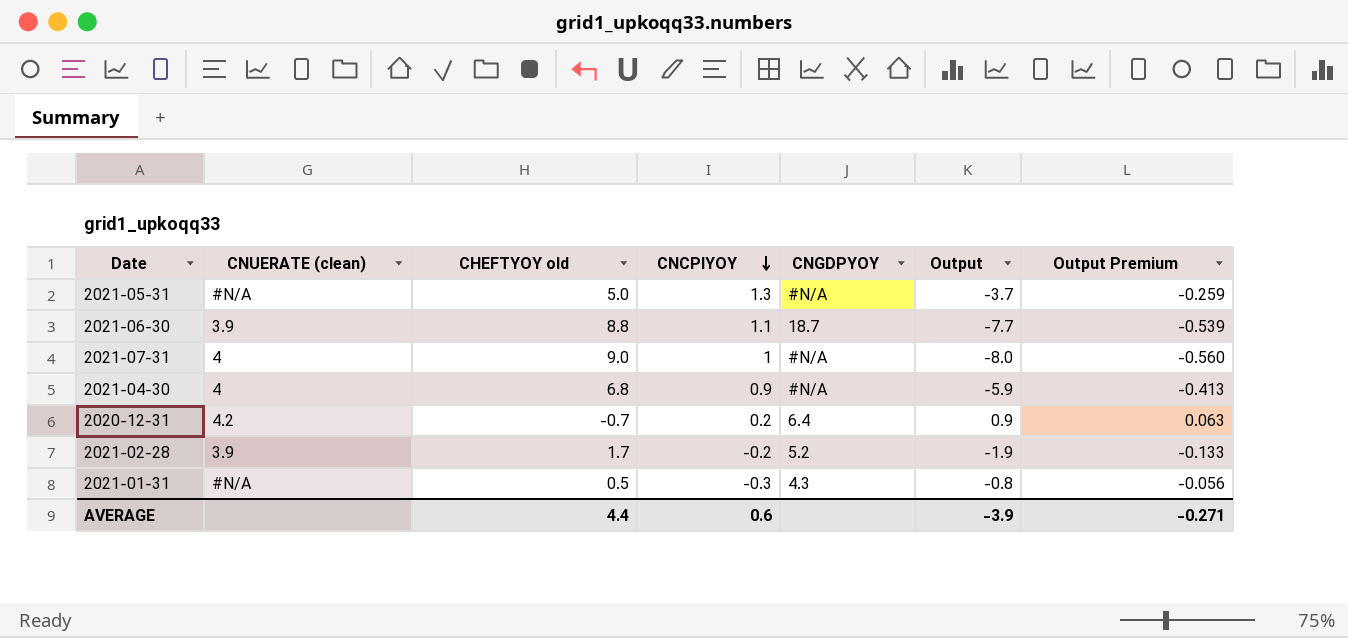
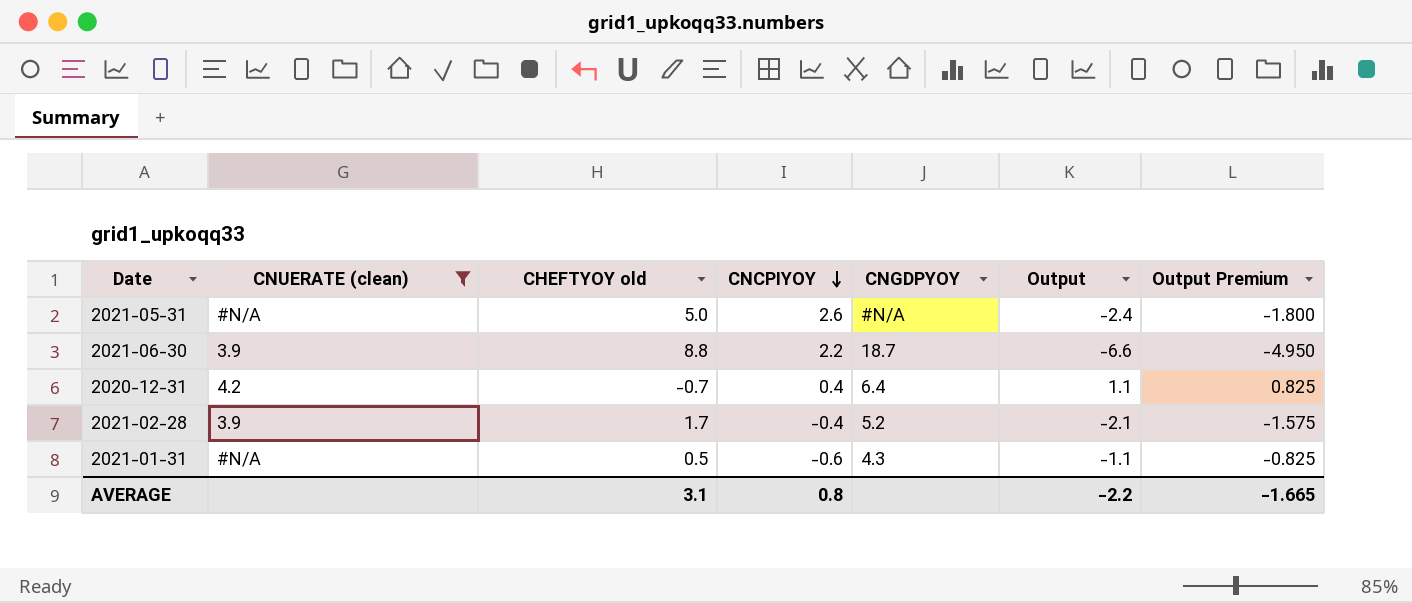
filter: none -> CNUERATE (clean) != 4
column Output Premium | formula: [Output] * 0.07 -> [Output] * 0.75
2021-05-31 | CNCPIYOY: 1.3 -> 2.6
2021-05-31 | Output: -3.7 -> -2.4
2021-06-30 | CNCPIYOY: 1.1 -> 2.2
2021-06-30 | Output: -7.7 -> -6.6
2020-12-31 | CNCPIYOY: 0.2 -> 0.4
2020-12-31 | Output: 0.9 -> 1.1
2021-02-28 | CNCPIYOY: -0.2 -> -0.4
2021-02-28 | Output: -1.9 -> -2.1
2021-01-31 | CNCPIYOY: -0.3 -> -0.6
2021-01-31 | Output: -0.8 -> -1.1
AVERAGE | CHEFTYOY old: 4.4 -> 3.1
AVERAGE | CNCPIYOY: 0.6 -> 0.8
AVERAGE | Output: -3.9 -> -2.2
AVERAGE | Output Premium: -0.271 -> -1.665

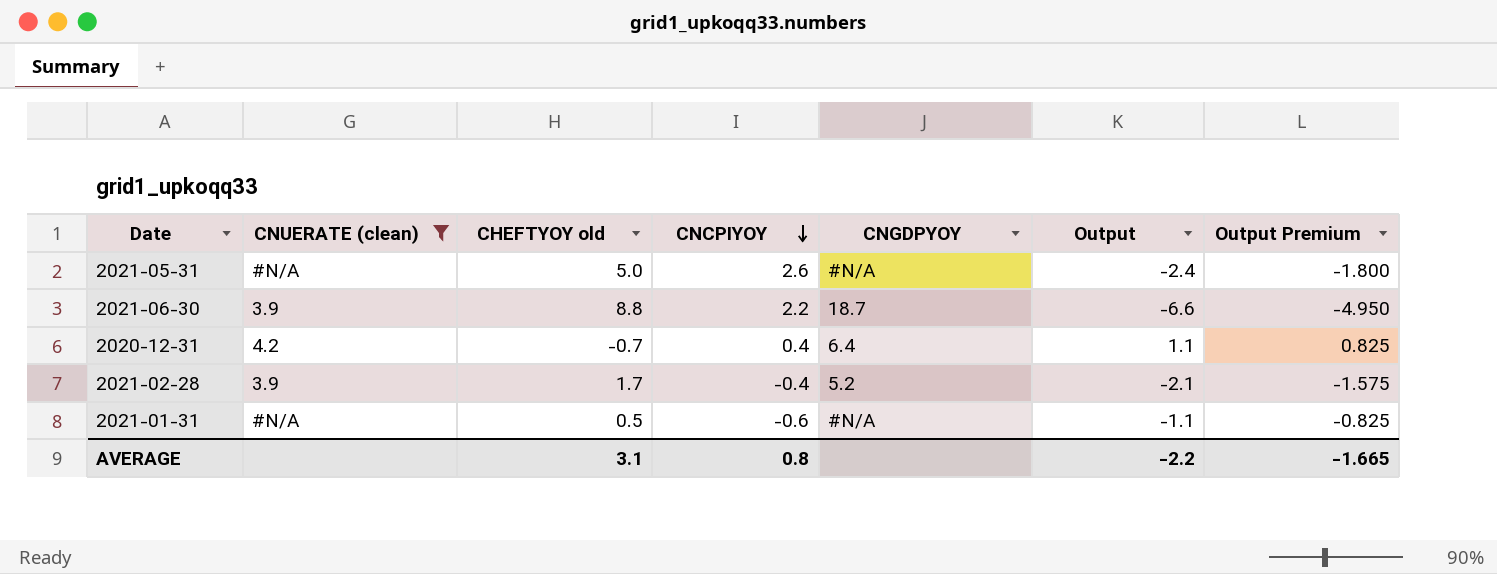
2021-01-31 | CNGDPYOY: 4.3 -> #N/A

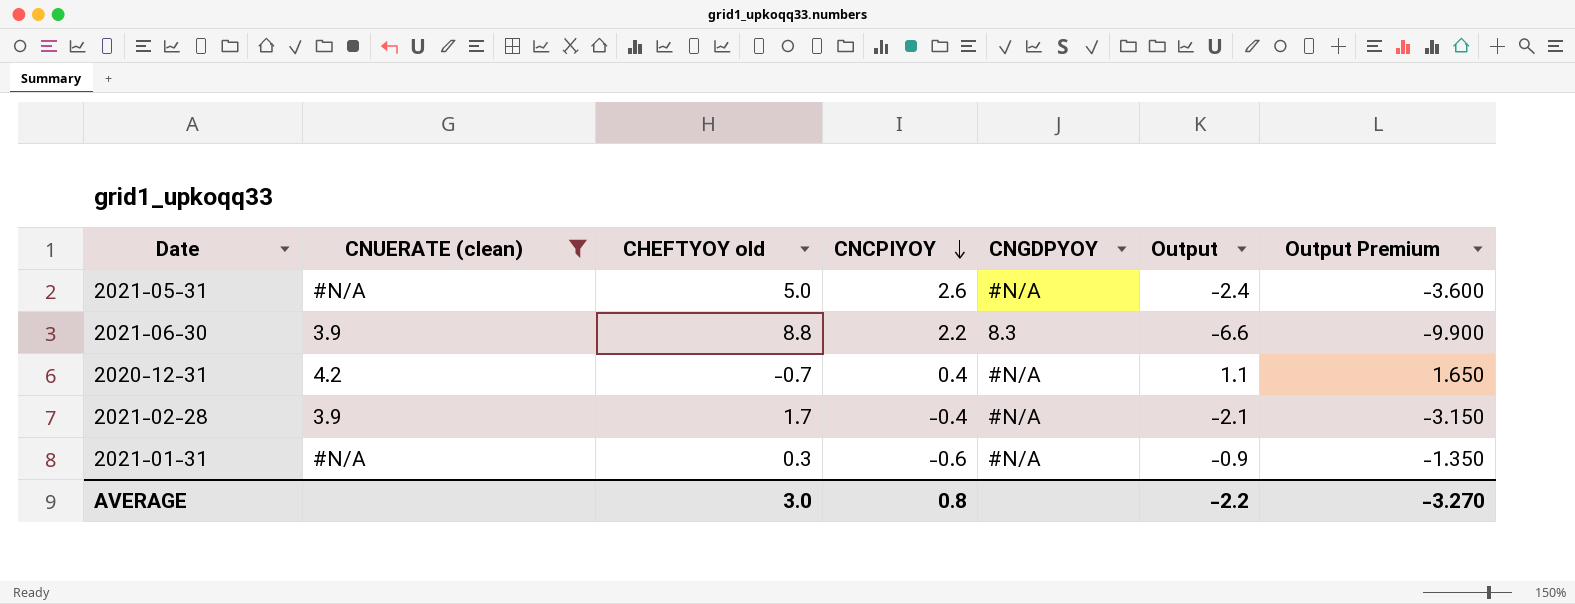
column Output Premium | formula: [Output] * 0.75 -> [Output] * 1.5
2021-06-30 | CNGDPYOY: 18.7 -> 8.3
2020-12-31 | CNGDPYOY: 6.4 -> #N/A
2021-02-28 | CNGDPYOY: 5.2 -> #N/A
2021-01-31 | CHEFTYOY old: 0.5 -> 0.3
2021-01-31 | Output: -1.1 -> -0.9
AVERAGE | CHEFTYOY old: 3.1 -> 3.0
AVERAGE | Output Premium: -1.665 -> -3.270

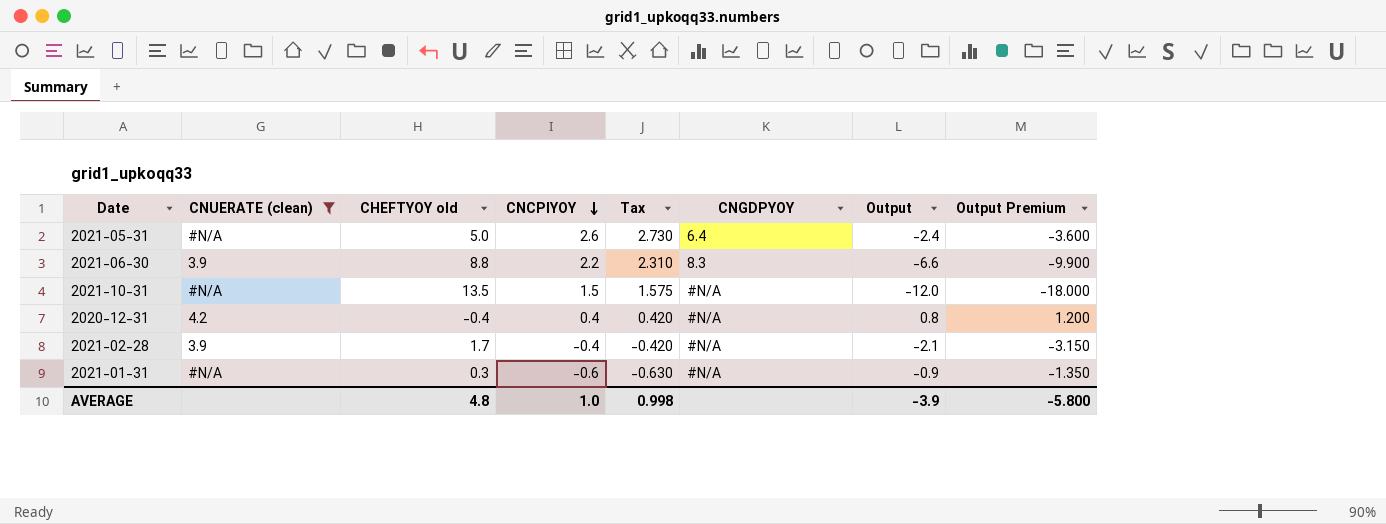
column Tax | formula: none -> [CNCPIYOY] * 1.05
2021-05-31 | CNGDPYOY: #N/A -> 6.4
row 2021-10-31: none -> #N/A | 13.5 | 1.5 | 1.575 | #N/A | -12.0 | -18.000
2020-12-31 | CHEFTYOY old: -0.7 -> -0.4
2020-12-31 | Output: 1.1 -> 0.8
2020-12-31 | Output Premium: 1.650 -> 1.200
AVERAGE | CHEFTYOY old: 3.0 -> 4.8
AVERAGE | CNCPIYOY: 0.8 -> 1.0
AVERAGE | Output: -2.2 -> -3.9
AVERAGE | Output Premium: -3.270 -> -5.800

